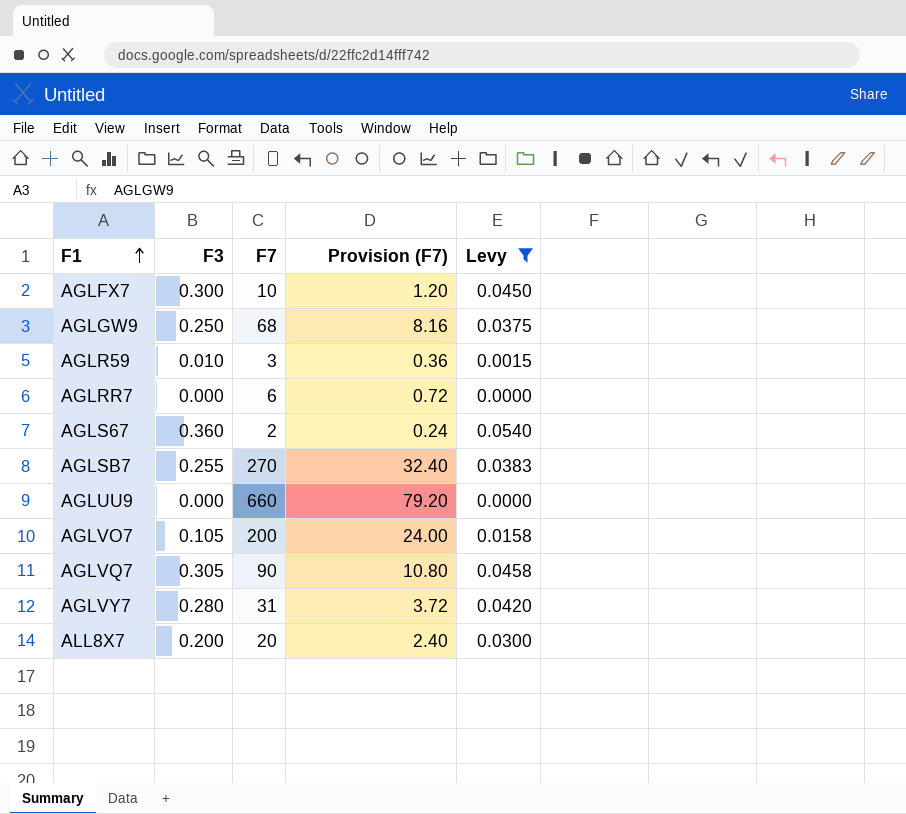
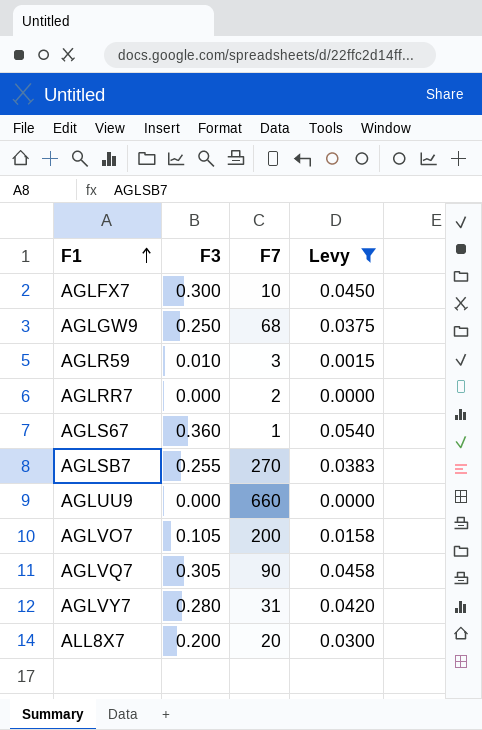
column Provision (F7) | formula: [F7] * 0.12 -> none
AGLRR7 | F7: 6 -> 2
AGLS67 | F7: 2 -> 1

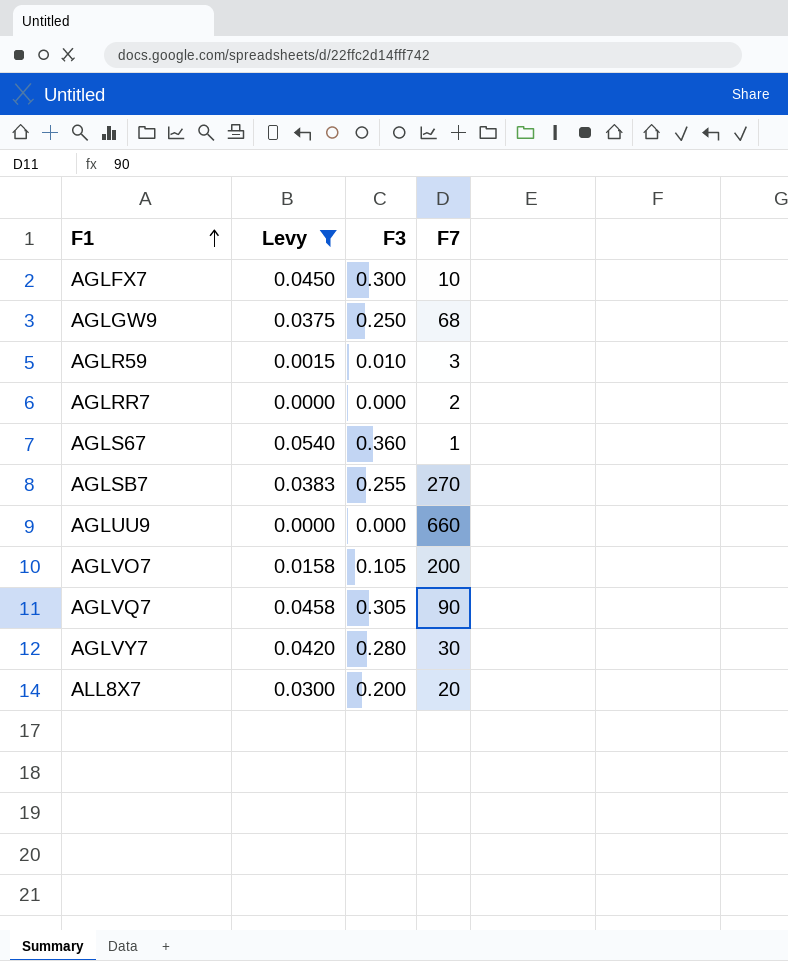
column Levy | position: 4 -> 2
AGLVY7 | F7: 31 -> 30

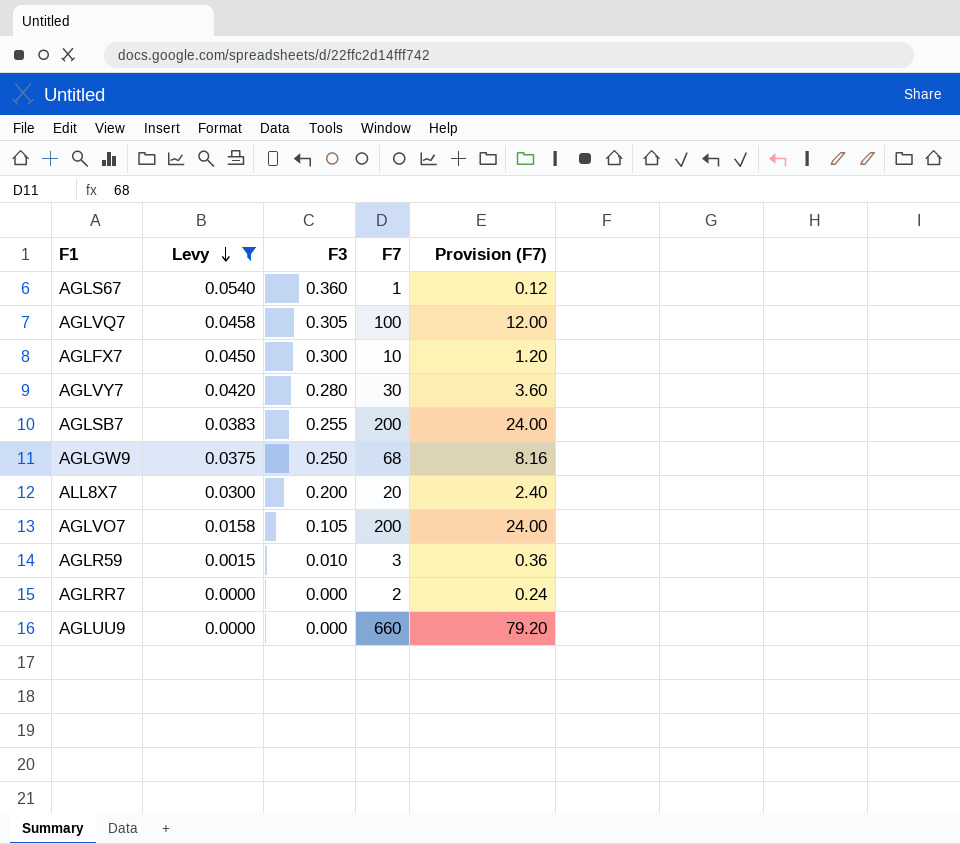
row order: F1 ascending -> Levy descending
column Provision (F7) | formula: none -> [F7] * 0.12
AGLVQ7 | F7: 90 -> 100
AGLSB7 | F7: 270 -> 200

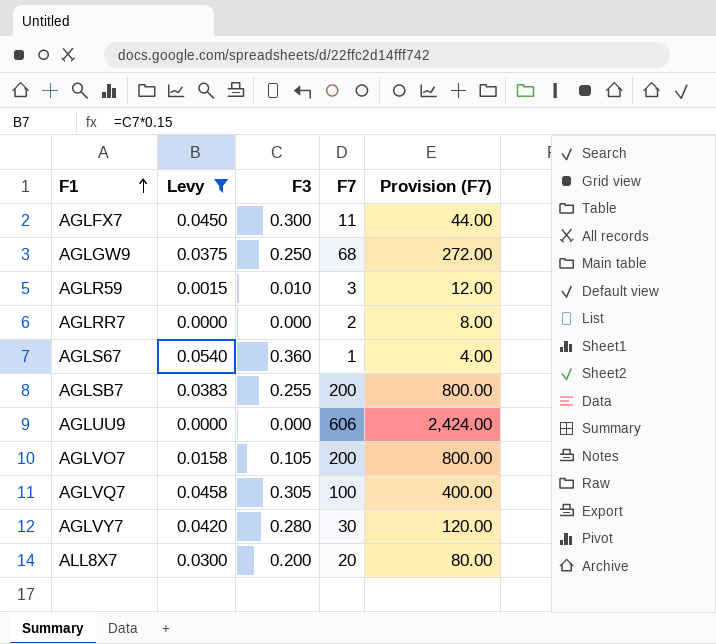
row order: Levy descending -> F1 ascending
column Provision (F7) | formula: [F7] * 0.12 -> [F7] * 4
AGLFX7 | F7: 10 -> 11
AGLUU9 | F7: 660 -> 606

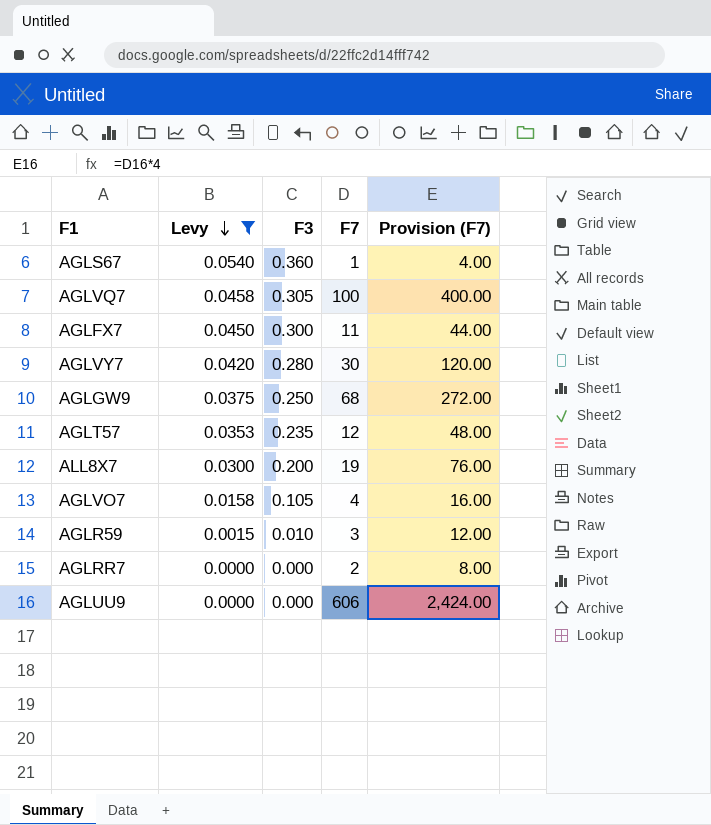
row order: F1 ascending -> Levy descending
row AGLSB7: 0.0383 | 0.255 | 200 | 800.00 -> none
row AGLT57: none -> 0.0353 | 0.235 | 12 | 48.00
ALL8X7 | F7: 20 -> 19
ALL8X7 | Provision (F7): 80.00 -> 76.00
AGLVO7 | F7: 200 -> 4
AGLVO7 | Provision (F7): 800.00 -> 16.00

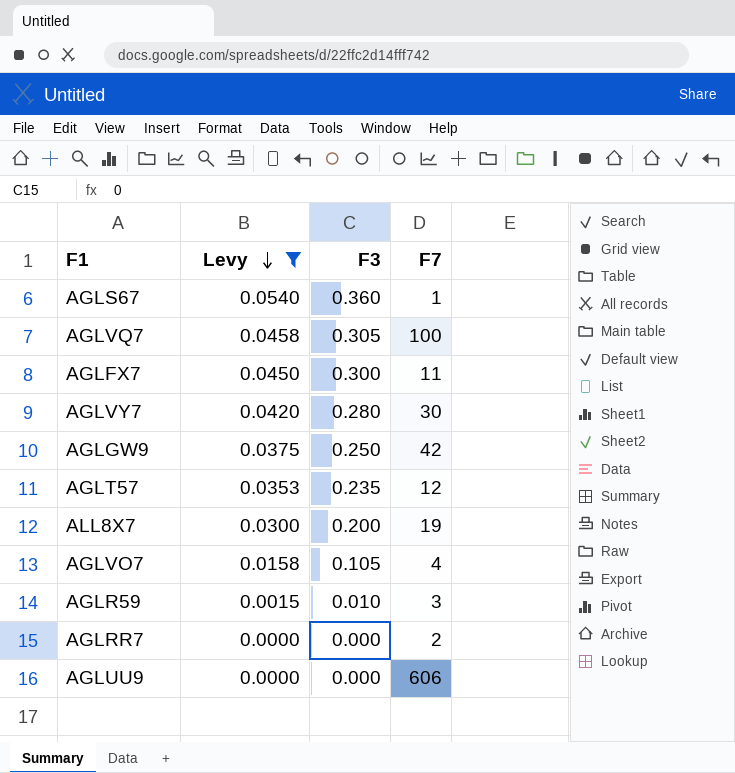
column Provision (F7) | formula: [F7] * 4 -> none
AGLGW9 | F7: 68 -> 42

